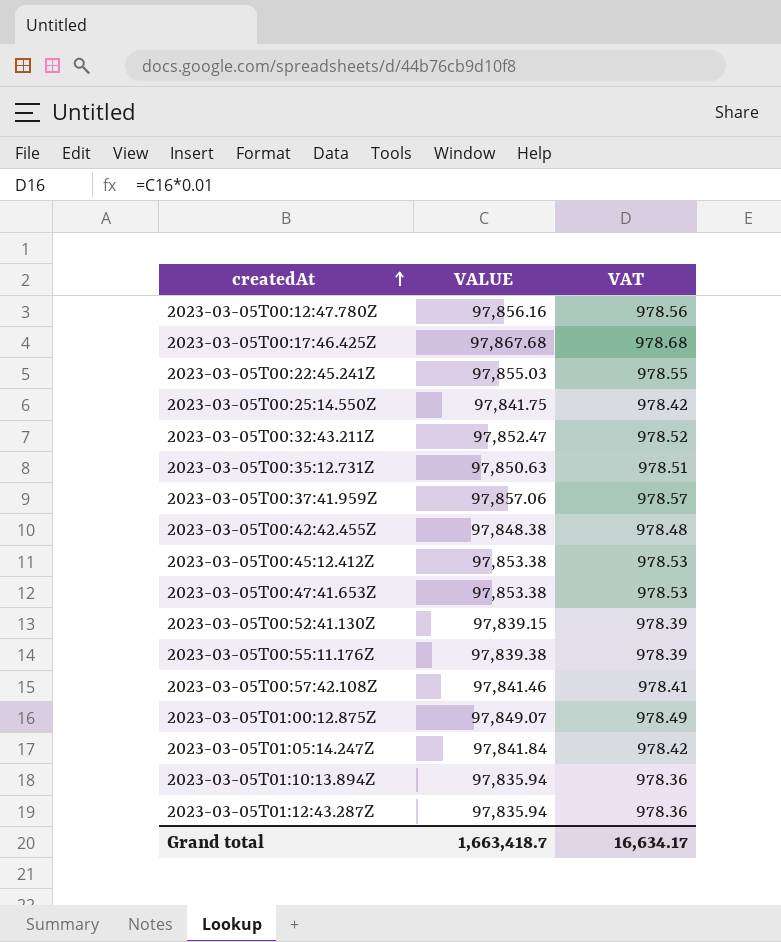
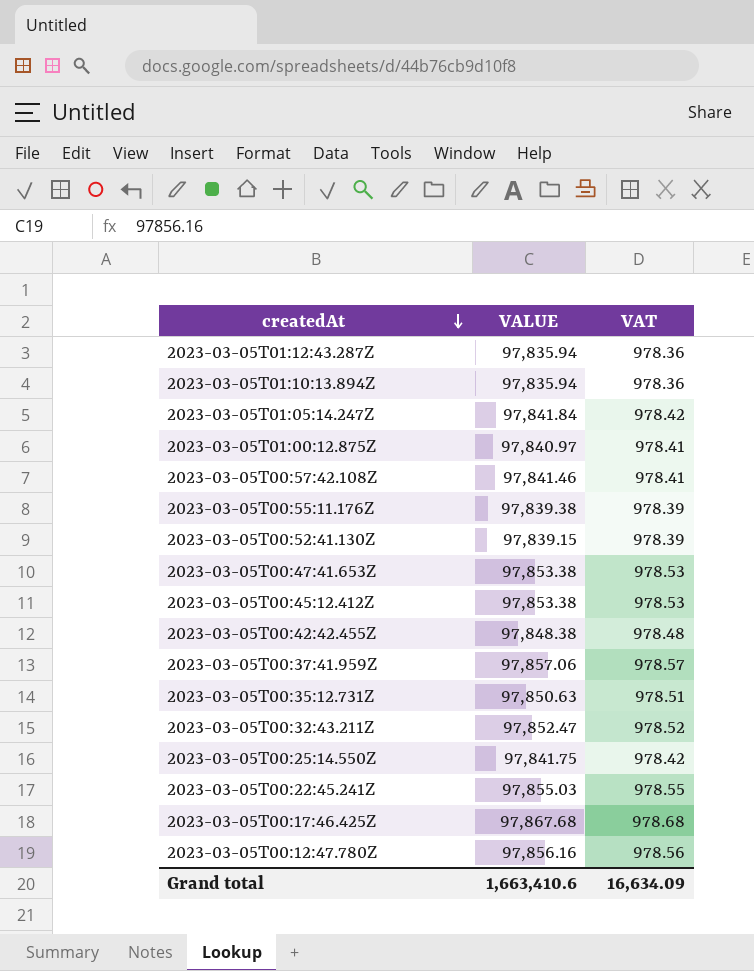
row order: createdAt ascending -> createdAt descending
2023-03-05T01:00:12.875Z | VALUE: 97,849.07 -> 97,840.97
2023-03-05T01:00:12.875Z | VAT: 978.49 -> 978.41
Grand total | VALUE: 1,663,418.7 -> 1,663,410.6
Grand total | VAT: 16,634.17 -> 16,634.09

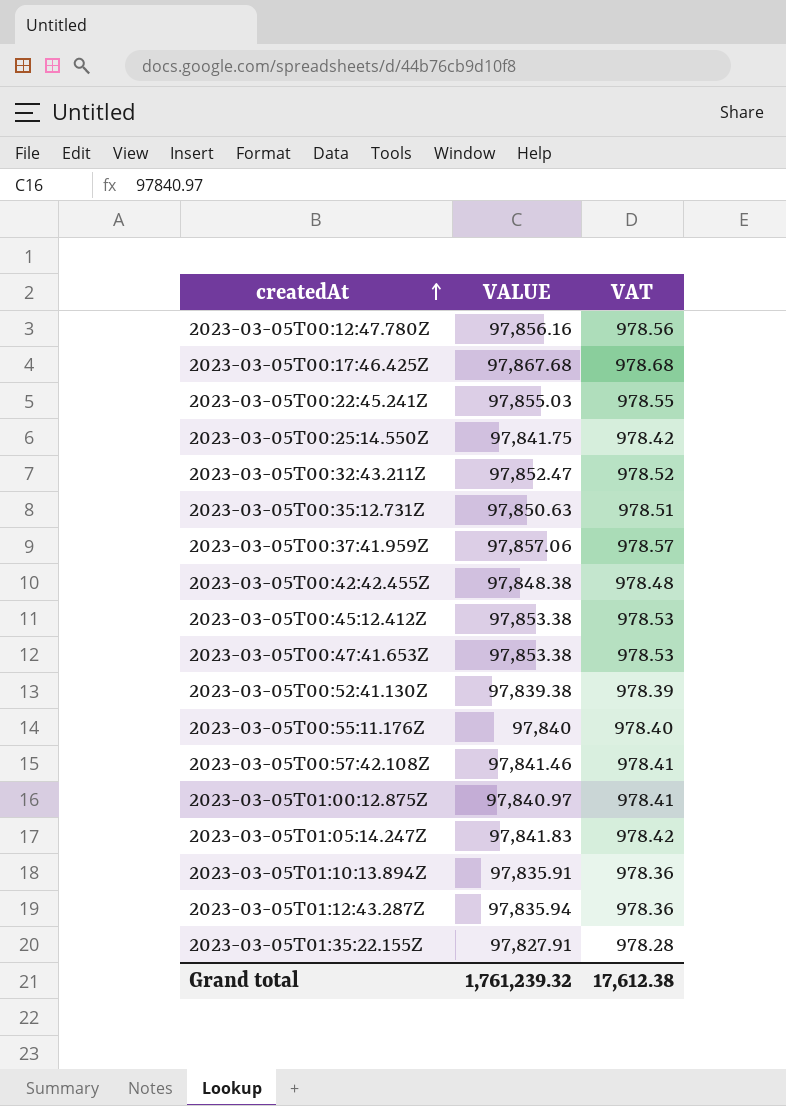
row order: createdAt descending -> createdAt ascending
2023-03-05T00:52:41.130Z | VALUE: 97,839.15 -> 97,839.38
2023-03-05T00:55:11.176Z | VALUE: 97,839.38 -> 97,840
2023-03-05T00:55:11.176Z | VAT: 978.39 -> 978.40
2023-03-05T01:05:14.247Z | VALUE: 97,841.84 -> 97,841.83
2023-03-05T01:10:13.894Z | VALUE: 97,835.94 -> 97,835.91
row 2023-03-05T01:35:22.155Z: none -> 97,827.91 | 978.28
Grand total | VALUE: 1,663,410.6 -> 1,761,239.32
Grand total | VAT: 16,634.09 -> 17,612.38

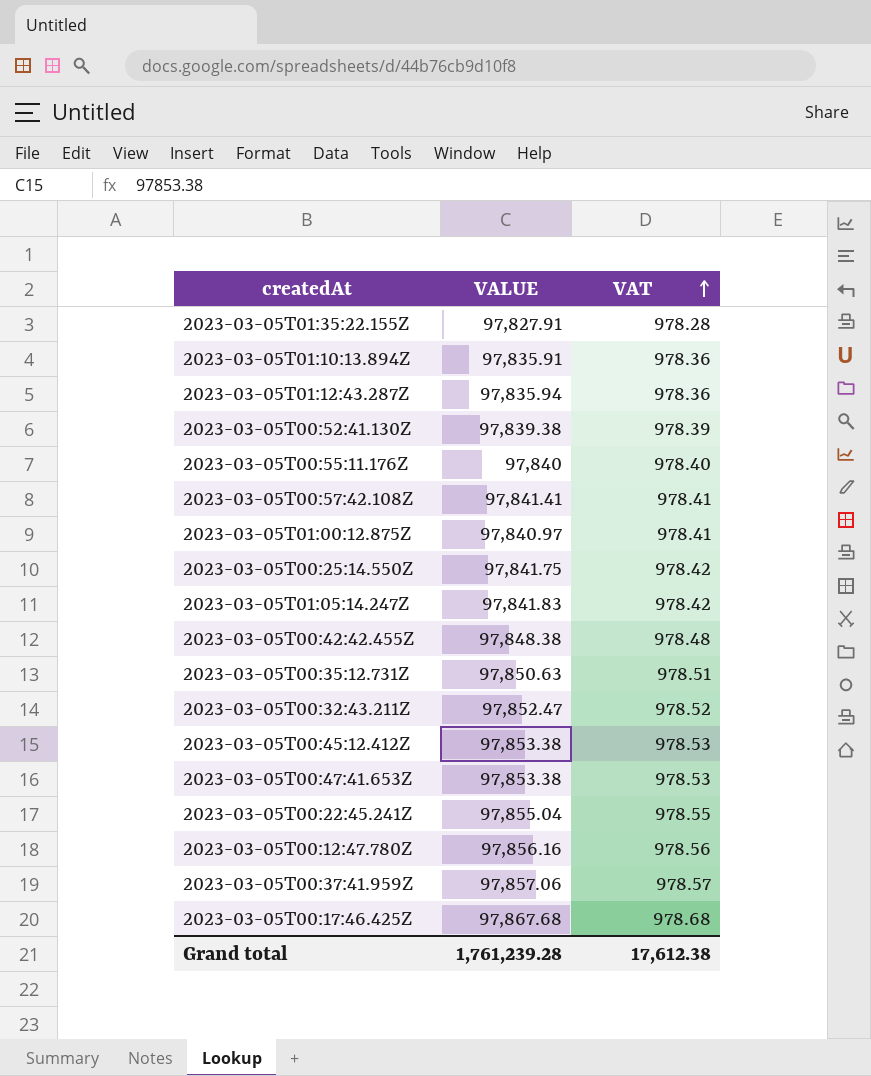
row order: createdAt ascending -> VAT ascending
2023-03-05T00:57:42.108Z | VALUE: 97,841.46 -> 97,841.41
2023-03-05T00:22:45.241Z | VALUE: 97,855.03 -> 97,855.04
Grand total | VALUE: 1,761,239.32 -> 1,761,239.28

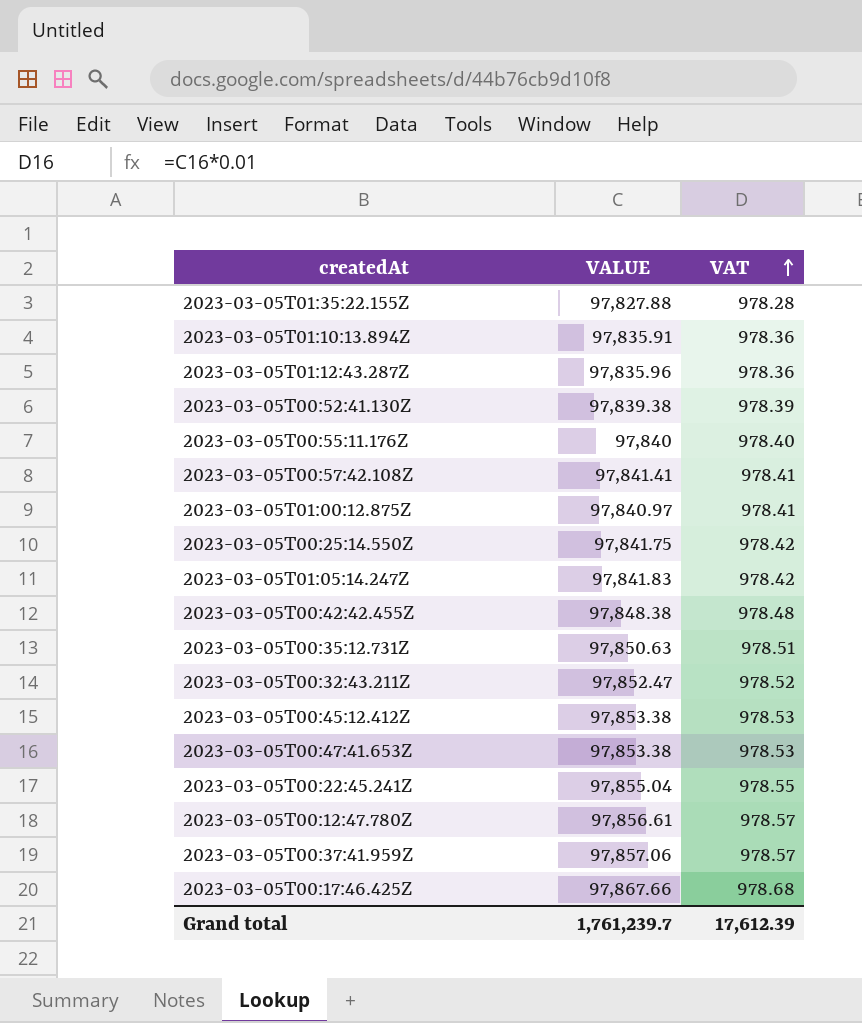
2023-03-05T01:35:22.155Z | VALUE: 97,827.91 -> 97,827.88
2023-03-05T01:12:43.287Z | VALUE: 97,835.94 -> 97,835.96
2023-03-05T00:12:47.780Z | VALUE: 97,856.16 -> 97,856.61
2023-03-05T00:12:47.780Z | VAT: 978.56 -> 978.57
2023-03-05T00:17:46.425Z | VALUE: 97,867.68 -> 97,867.66
Grand total | VALUE: 1,761,239.28 -> 1,761,239.7
Grand total | VAT: 17,612.38 -> 17,612.39

